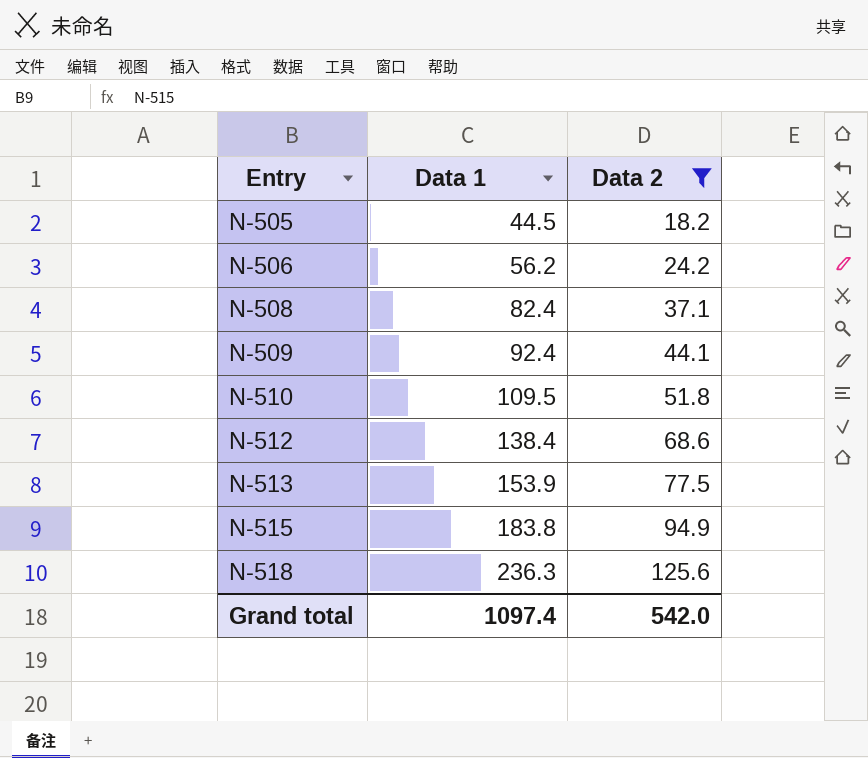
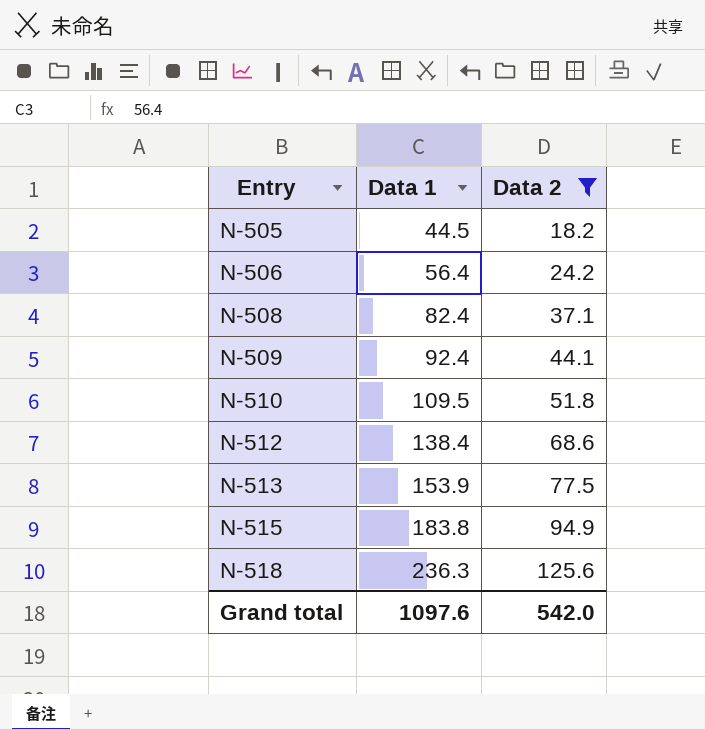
N-506 | Data 1: 56.2 -> 56.4
Grand total | Data 1: 1097.4 -> 1097.6

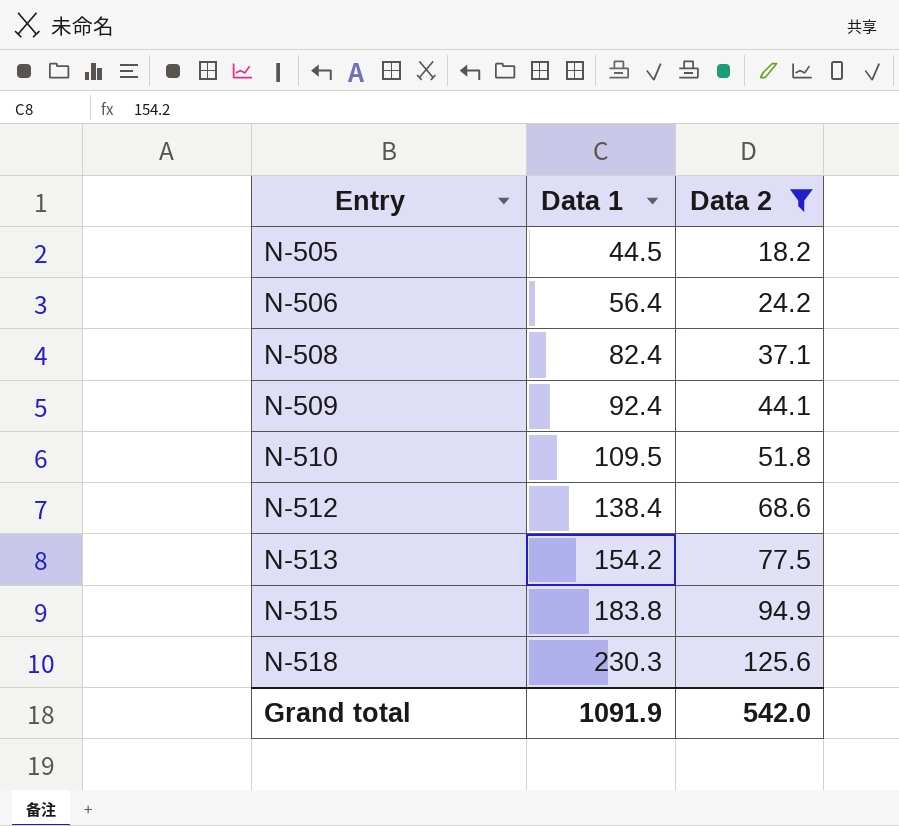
N-513 | Data 1: 153.9 -> 154.2
N-518 | Data 1: 236.3 -> 230.3
Grand total | Data 1: 1097.6 -> 1091.9

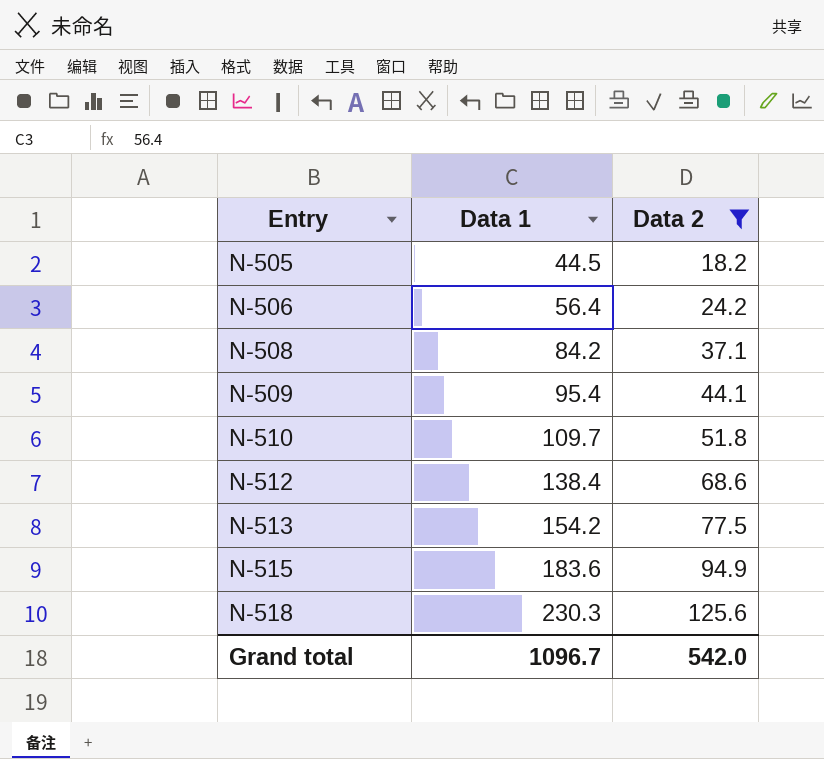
N-508 | Data 1: 82.4 -> 84.2
N-509 | Data 1: 92.4 -> 95.4
N-510 | Data 1: 109.5 -> 109.7
N-515 | Data 1: 183.8 -> 183.6
Grand total | Data 1: 1091.9 -> 1096.7

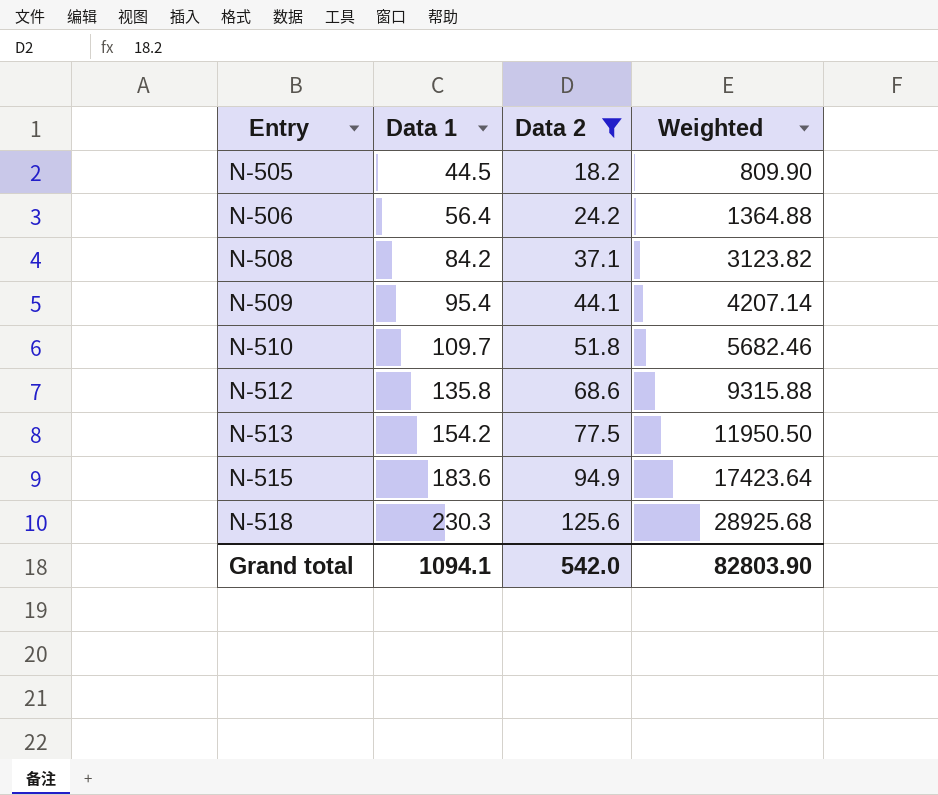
column Weighted | formula: none -> [Data 1] * [Data 2]
N-512 | Data 1: 138.4 -> 135.8
Grand total | Data 1: 1096.7 -> 1094.1

